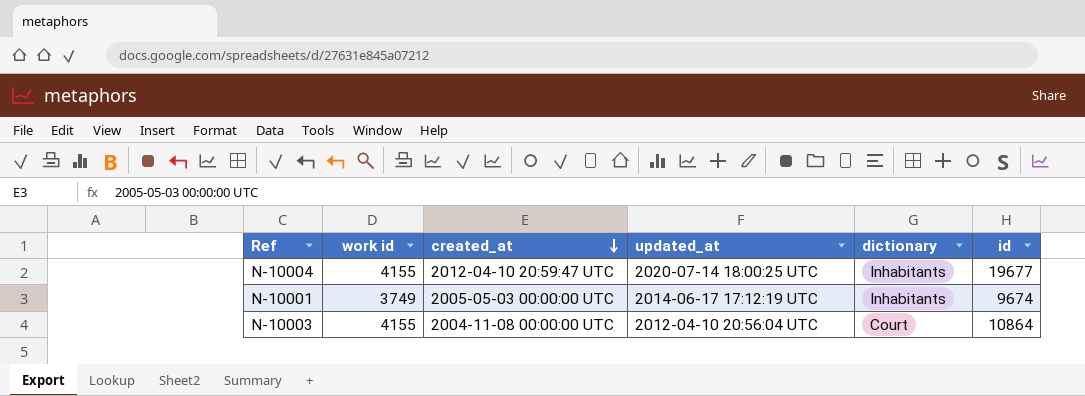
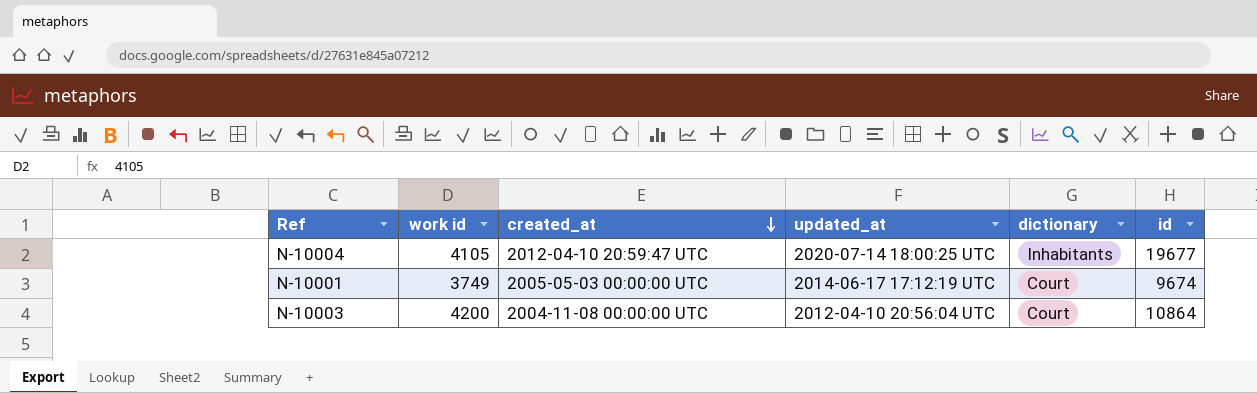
N-10004 | work id: 4155 -> 4105
N-10001 | dictionary: Inhabitants -> Court
N-10003 | work id: 4155 -> 4200

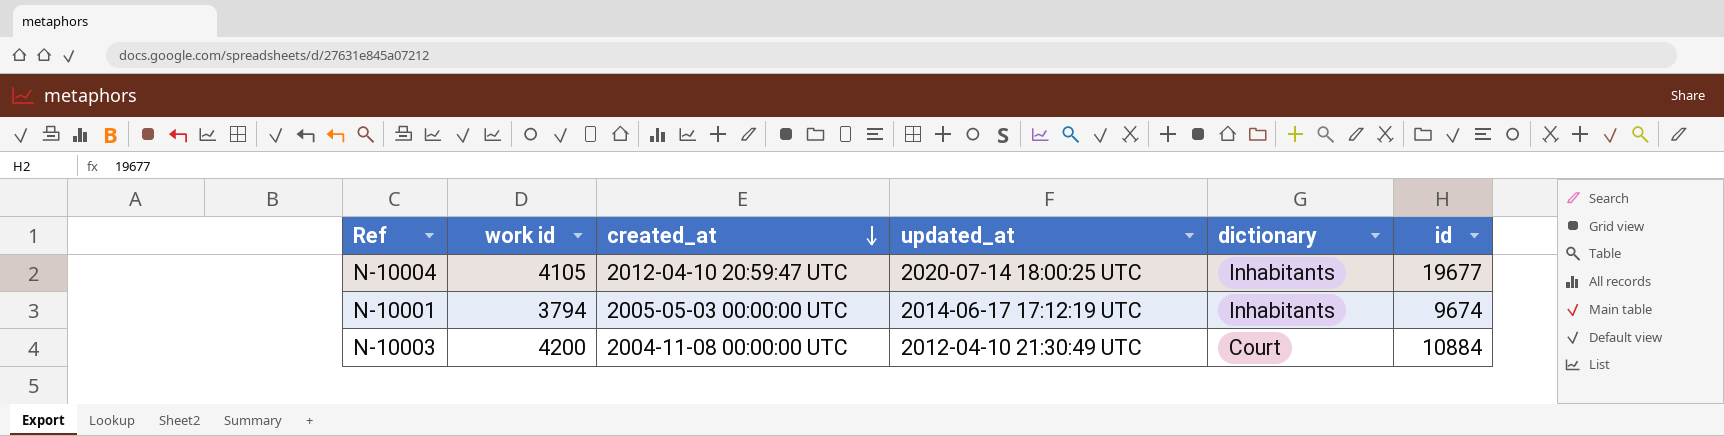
N-10001 | work id: 3749 -> 3794
N-10001 | dictionary: Court -> Inhabitants
N-10003 | updated_at: 2012-04-10 20:56:04 UTC -> 2012-04-10 21:30:49 UTC
N-10003 | id: 10864 -> 10884

